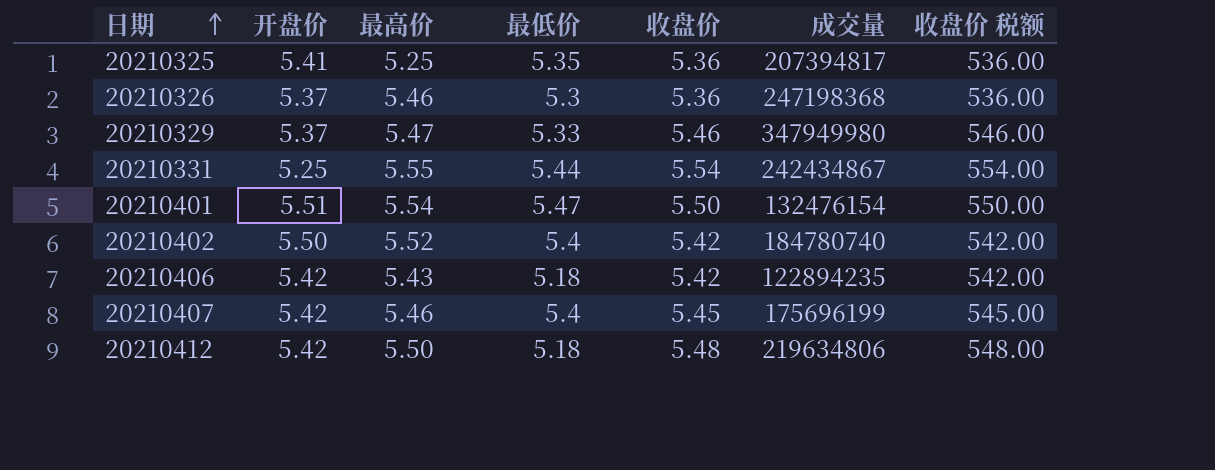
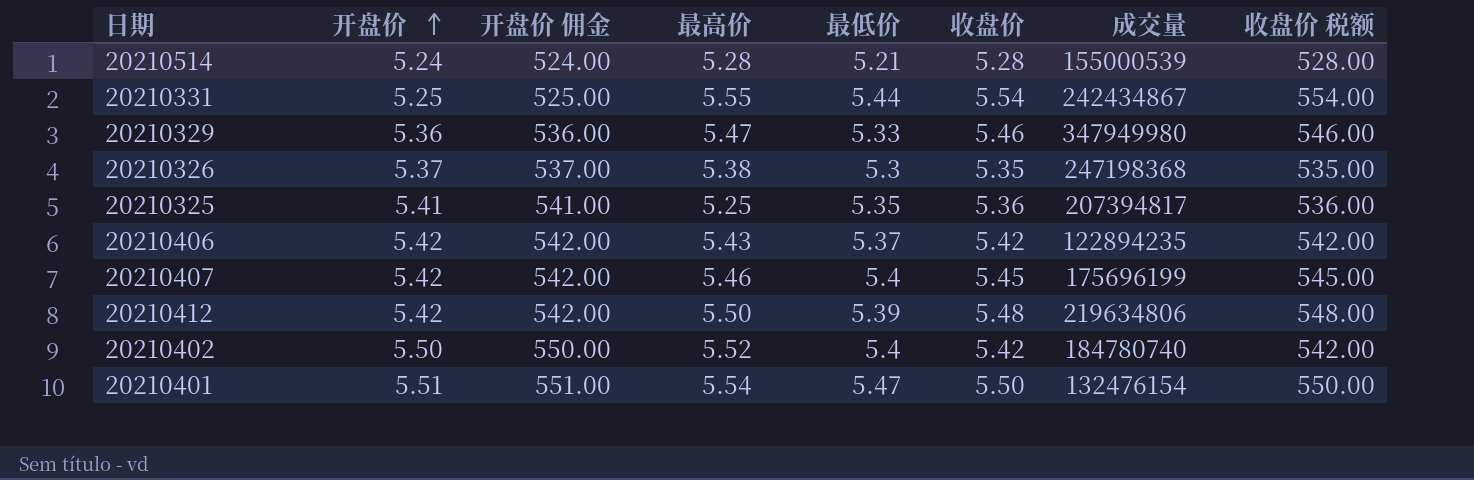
row order: 日期 ascending -> 开盘价 ascending
column 开盘价 佣金 | formula: none -> [开盘价] * 100
row 20210514: none -> 5.24 | 524.00 | 5.28 | 5.21 | 5.28 | 155000539 | 528.00
20210329 | 开盘价: 5.37 -> 5.36
20210326 | 最高价: 5.46 -> 5.38
20210326 | 收盘价: 5.36 -> 5.35
20210326 | 收盘价 税额: 536.00 -> 535.00
20210406 | 最低价: 5.18 -> 5.37
20210412 | 最低价: 5.18 -> 5.39

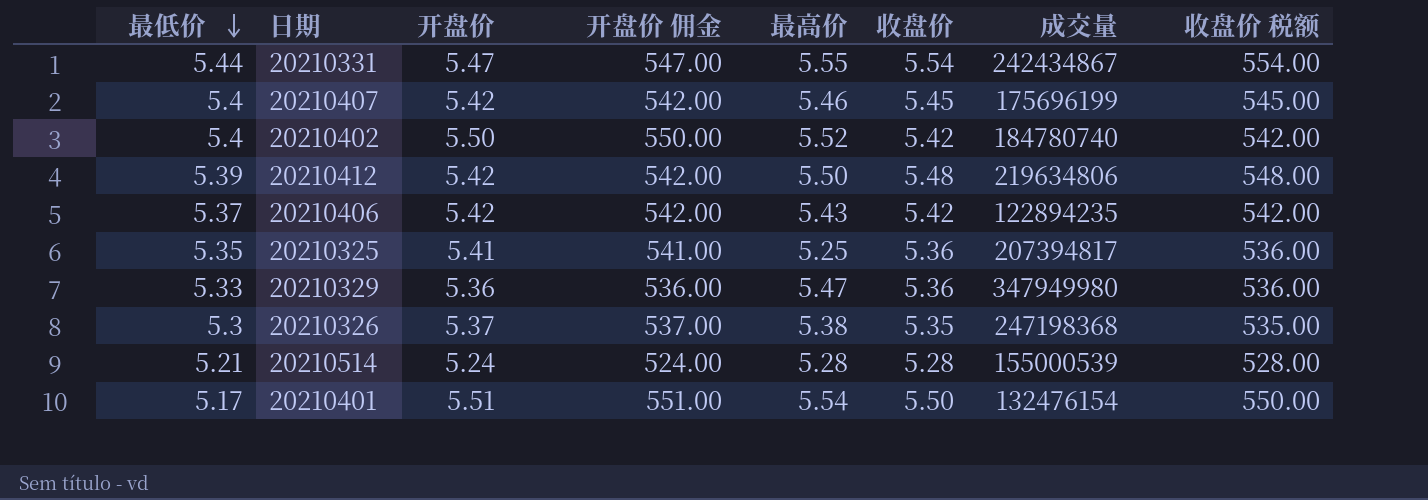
row order: 开盘价 ascending -> 最低价 descending
column 最低价 | position: 5 -> 1
20210331 | 开盘价: 5.25 -> 5.47
20210331 | 开盘价 佣金: 525.00 -> 547.00
20210329 | 收盘价: 5.46 -> 5.36
20210329 | 收盘价 税额: 546.00 -> 536.00
20210401 | 最低价: 5.47 -> 5.17

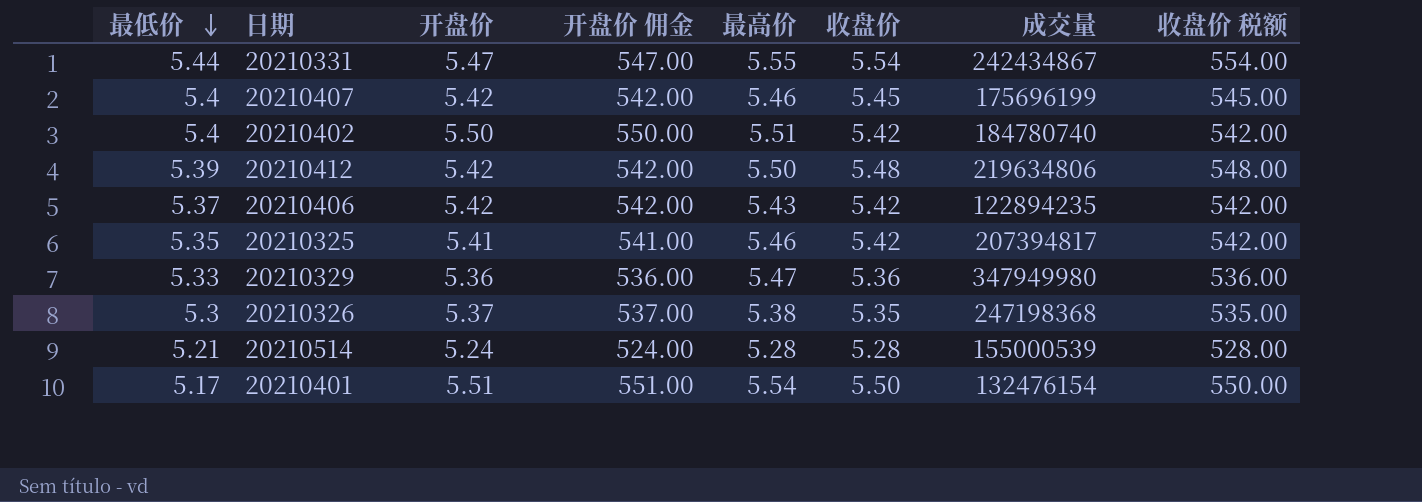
20210402 | 最高价: 5.52 -> 5.51
20210325 | 最高价: 5.25 -> 5.46
20210325 | 收盘价: 5.36 -> 5.42
20210325 | 收盘价 税额: 536.00 -> 542.00

